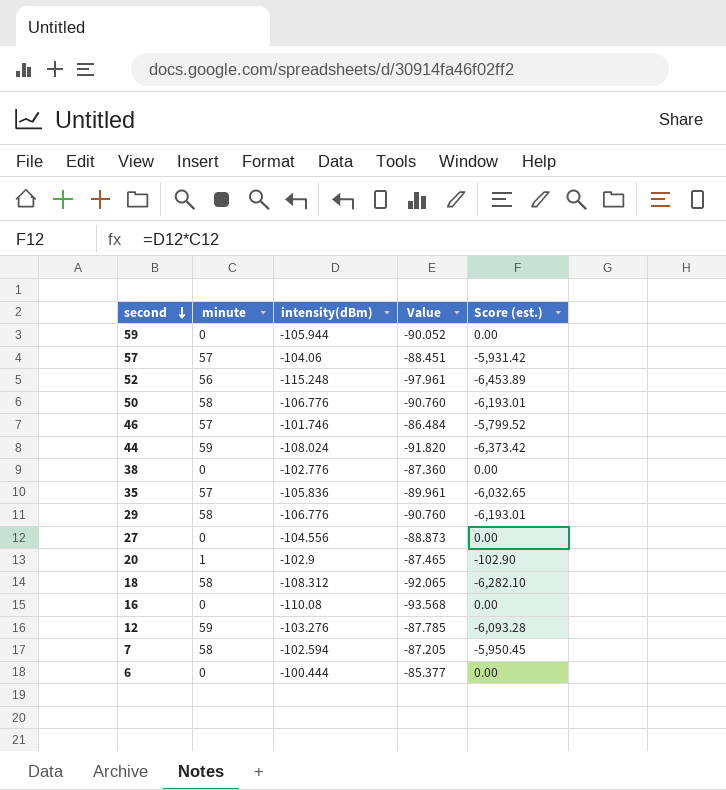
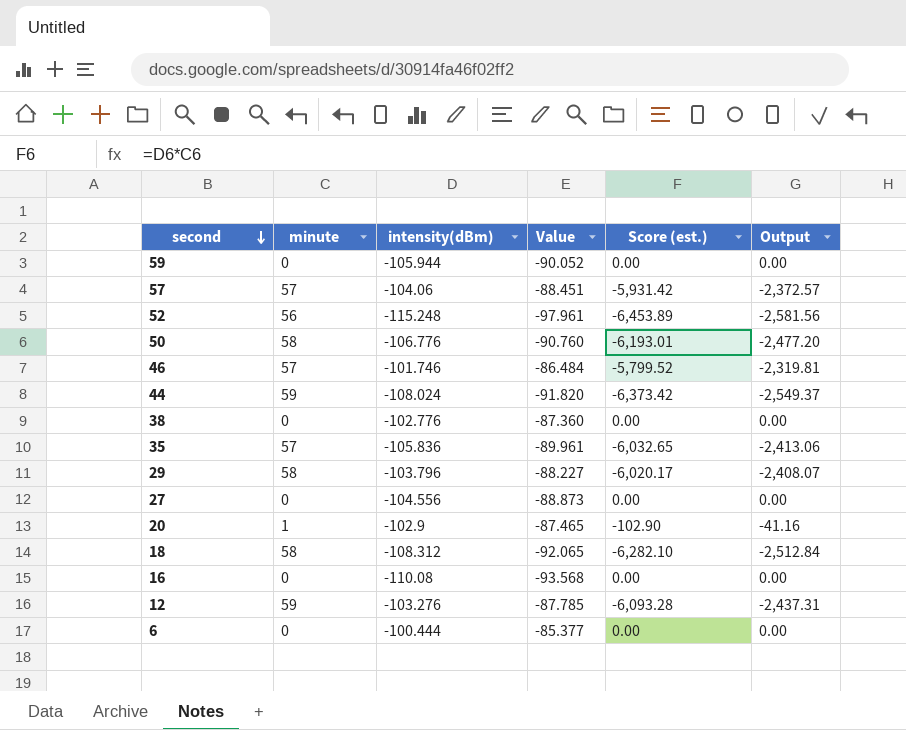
column Output | formula: none -> [Score (est.)] * 0.4
row 7: 58 | -102.594 | -87.205 | -5,950.45 -> none
29 | intensity(dBm): -106.776 -> -103.796
29 | Value: -90.760 -> -88.227
29 | Score (est.): -6,193.01 -> -6,020.17

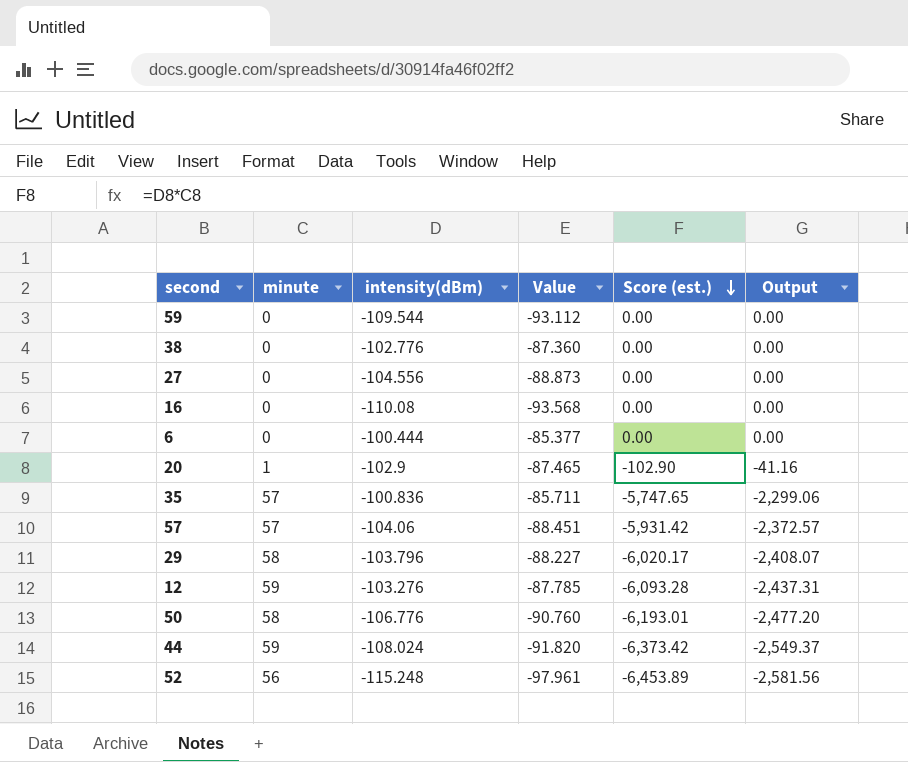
row order: second descending -> Score (est.) descending
row 46: 57 | -101.746 | -86.484 | -5,799.52 | -2,319.81 -> none
row 18: 58 | -108.312 | -92.065 | -6,282.10 | -2,512.84 -> none
59 | intensity(dBm): -105.944 -> -109.544
59 | Value: -90.052 -> -93.112
35 | intensity(dBm): -105.836 -> -100.836
35 | Value: -89.961 -> -85.711
35 | Score (est.): -6,032.65 -> -5,747.65
35 | Output: -2,413.06 -> -2,299.06

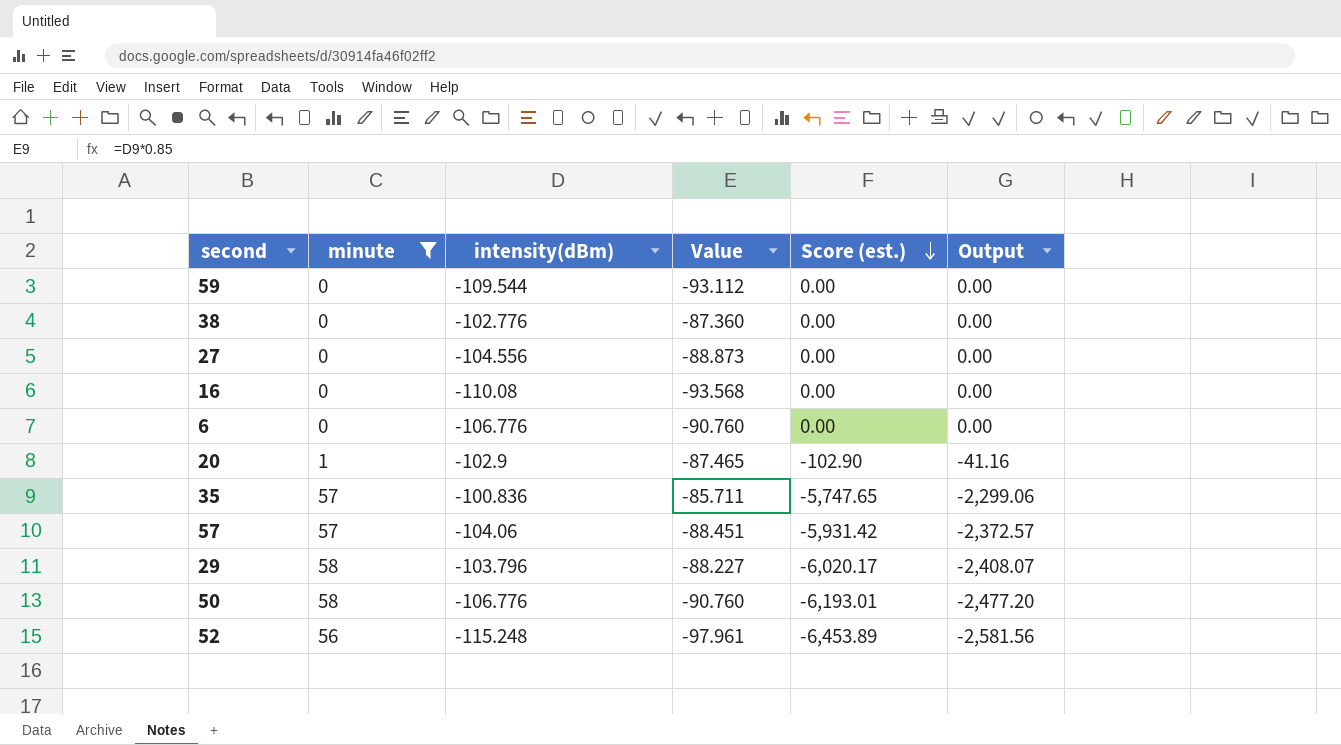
filter: none -> minute != 59
6 | intensity(dBm): -100.444 -> -106.776
6 | Value: -85.377 -> -90.760

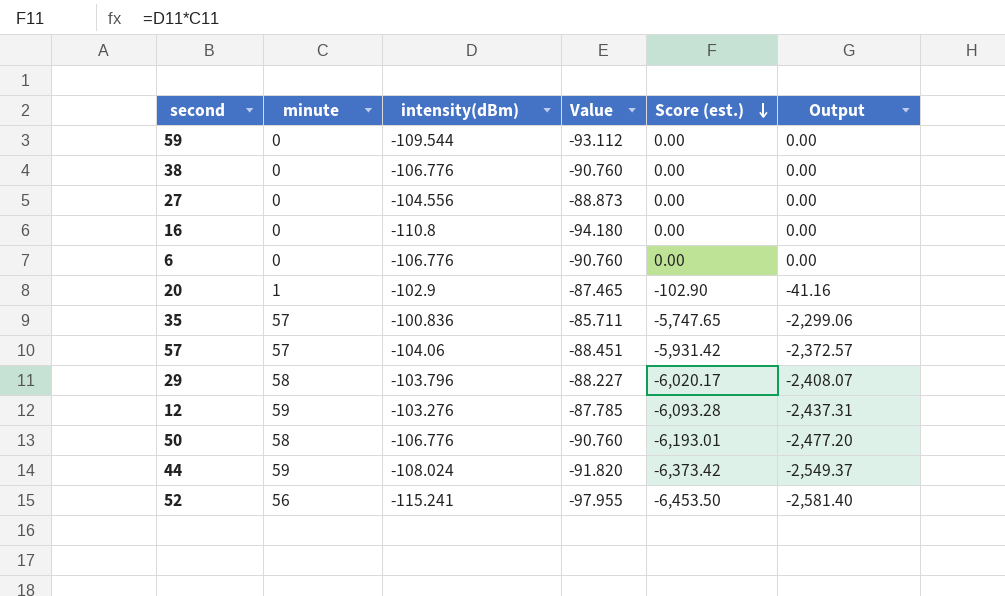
filter: minute != 59 -> none
38 | intensity(dBm): -102.776 -> -106.776
38 | Value: -87.360 -> -90.760
16 | intensity(dBm): -110.08 -> -110.8
16 | Value: -93.568 -> -94.180
52 | intensity(dBm): -115.248 -> -115.241
52 | Value: -97.961 -> -97.955
52 | Score (est.): -6,453.89 -> -6,453.50
52 | Output: -2,581.56 -> -2,581.40

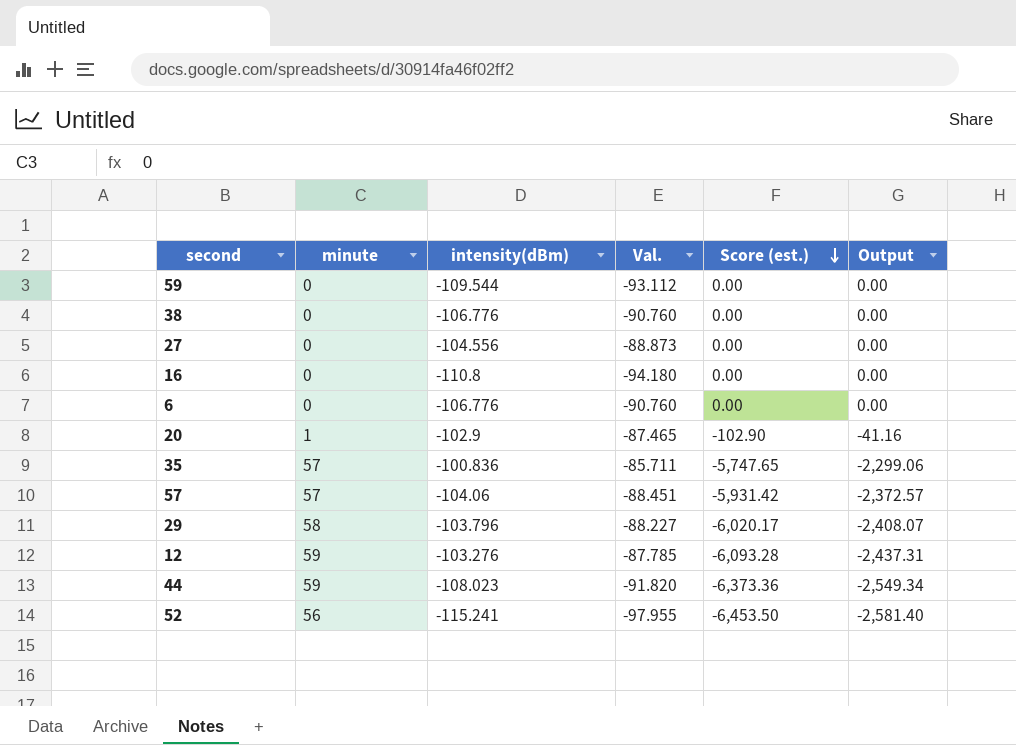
column name: Value -> Val.
row 50: 58 | -106.776 | -90.760 | -6,193.01 | -2,477.20 -> none
44 | intensity(dBm): -108.024 -> -108.023
44 | Score (est.): -6,373.42 -> -6,373.36
44 | Output: -2,549.37 -> -2,549.34

